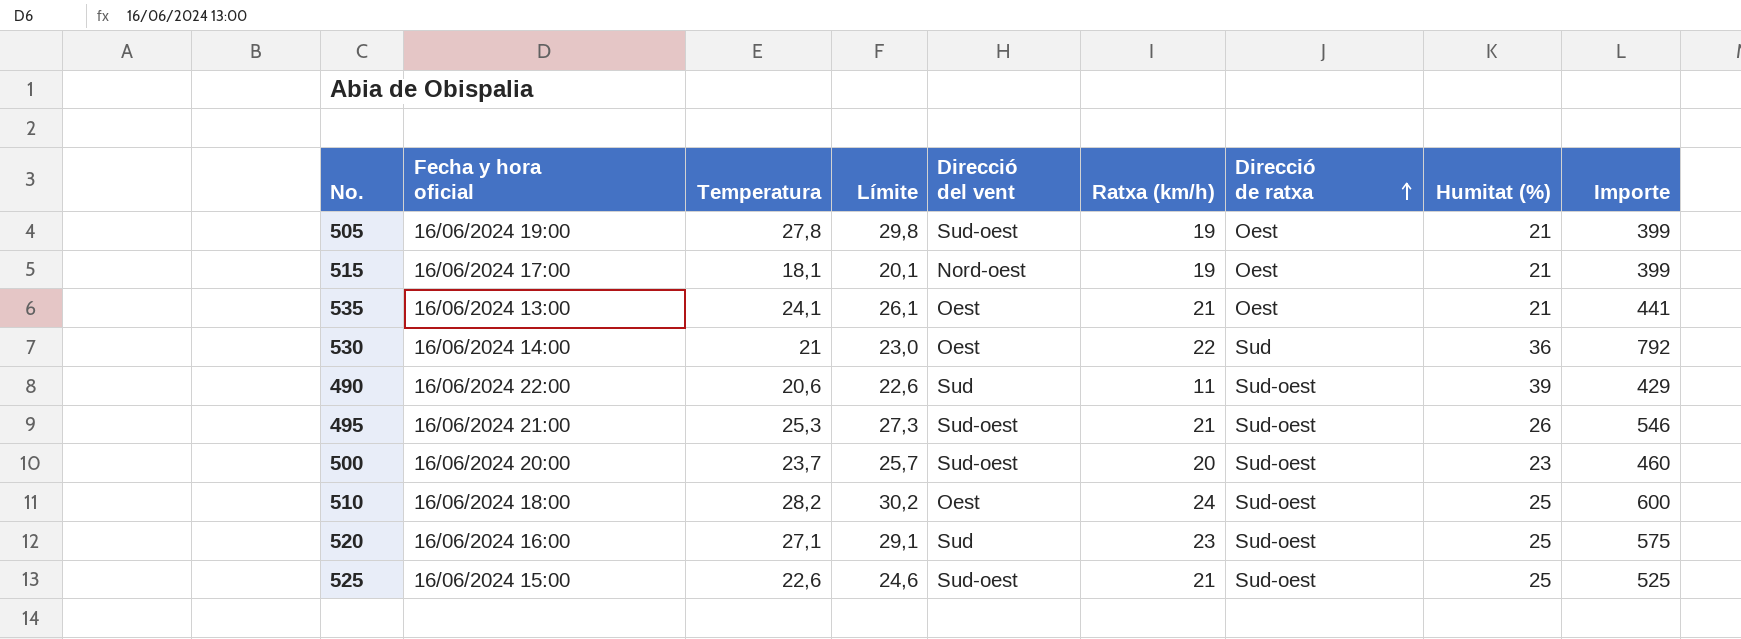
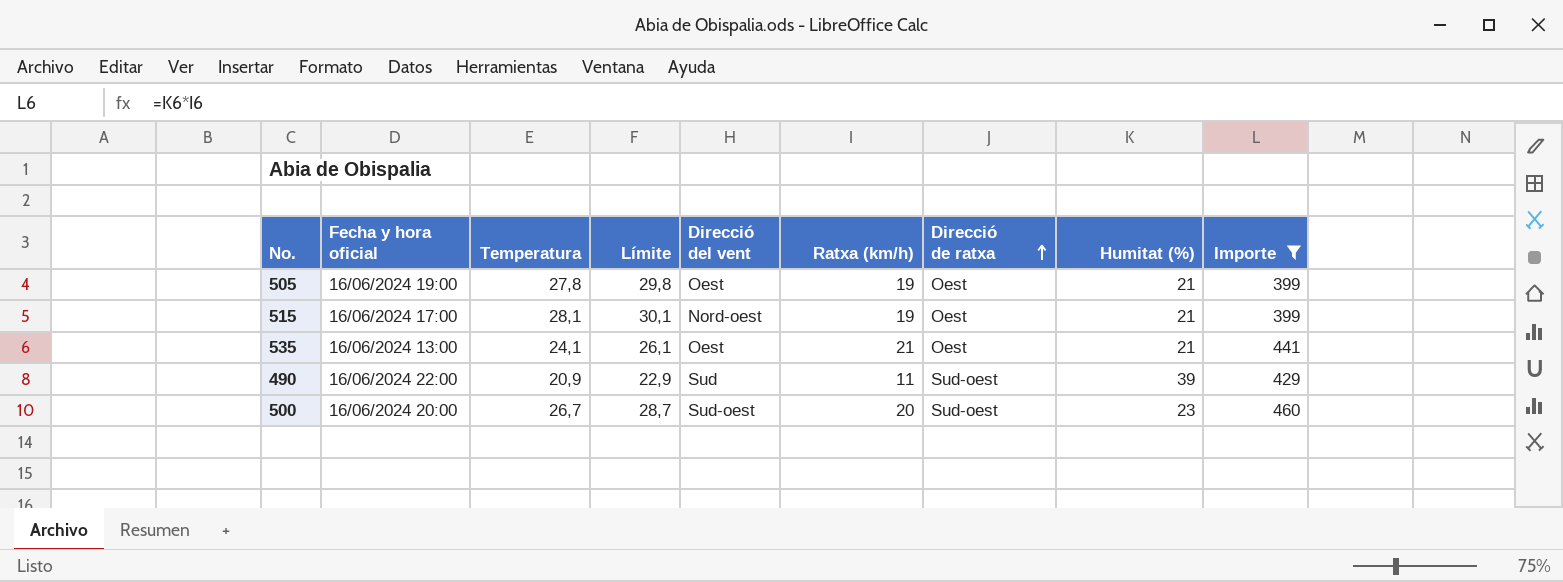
filter: none -> Importe <= 460
505 | Direcció del vent: Sud-oest -> Oest
515 | Temperatura: 18,1 -> 28,1
515 | Límite: 20,1 -> 30,1
490 | Temperatura: 20,6 -> 20,9
490 | Límite: 22,6 -> 22,9
500 | Temperatura: 23,7 -> 26,7
500 | Límite: 25,7 -> 28,7

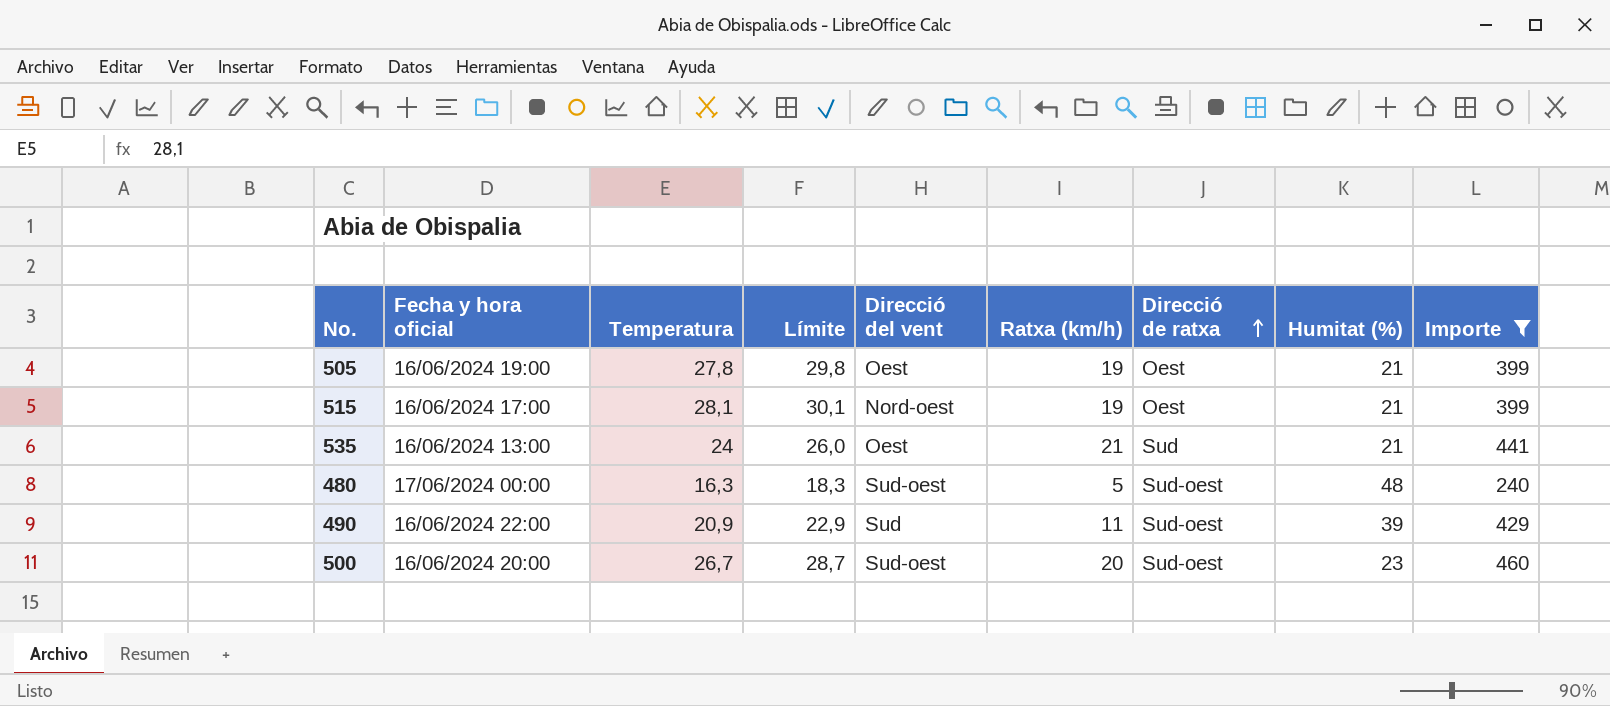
535 | Temperatura: 24,1 -> 24
535 | Límite: 26,1 -> 26,0
535 | Direcció de ratxa: Oest -> Sud
row 480: none -> 17/06/2024 00:00 | 16,3 | 18,3 | Sud-oest | 5 | Sud-oest | 48 | 240

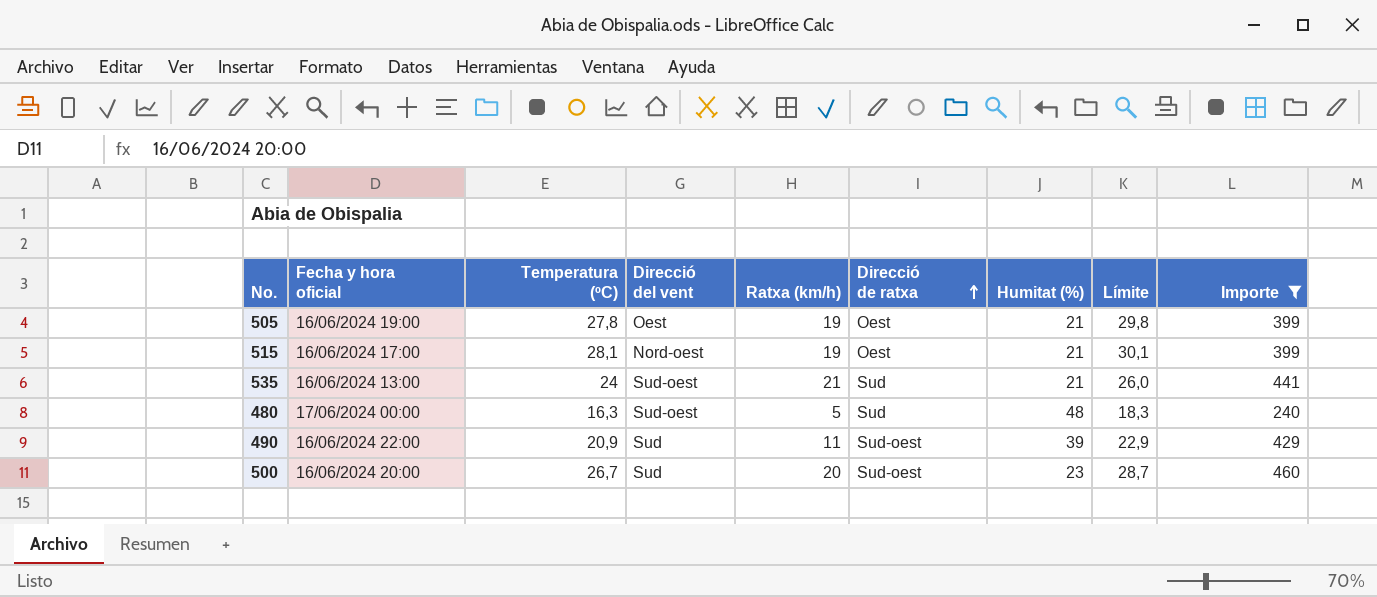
column name: Temperatura -> Temperatura (ºC)
column Límite | position: 4 -> 8
535 | Direcció del vent: Oest -> Sud-oest
480 | Direcció de ratxa: Sud-oest -> Sud
500 | Direcció del vent: Sud-oest -> Sud

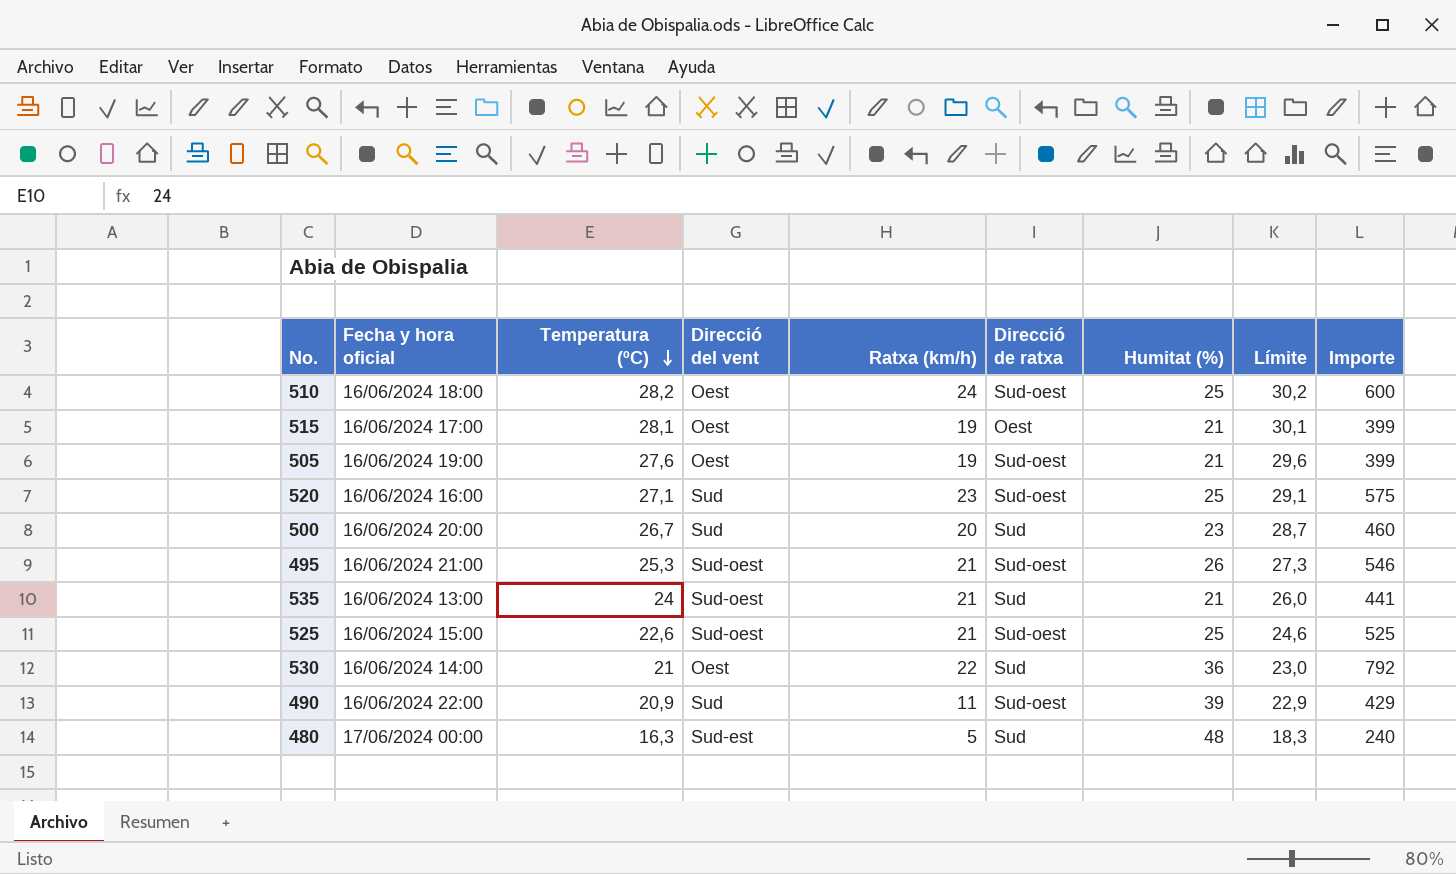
filter: Importe <= 460 -> none
row order: Direcció de ratxa ascending -> Temperatura (ºC) descending
515 | Direcció del vent: Nord-oest -> Oest
505 | Temperatura (ºC): 27,8 -> 27,6
505 | Direcció de ratxa: Oest -> Sud-oest
505 | Límite: 29,8 -> 29,6
500 | Direcció de ratxa: Sud-oest -> Sud
480 | Direcció del vent: Sud-oest -> Sud-est

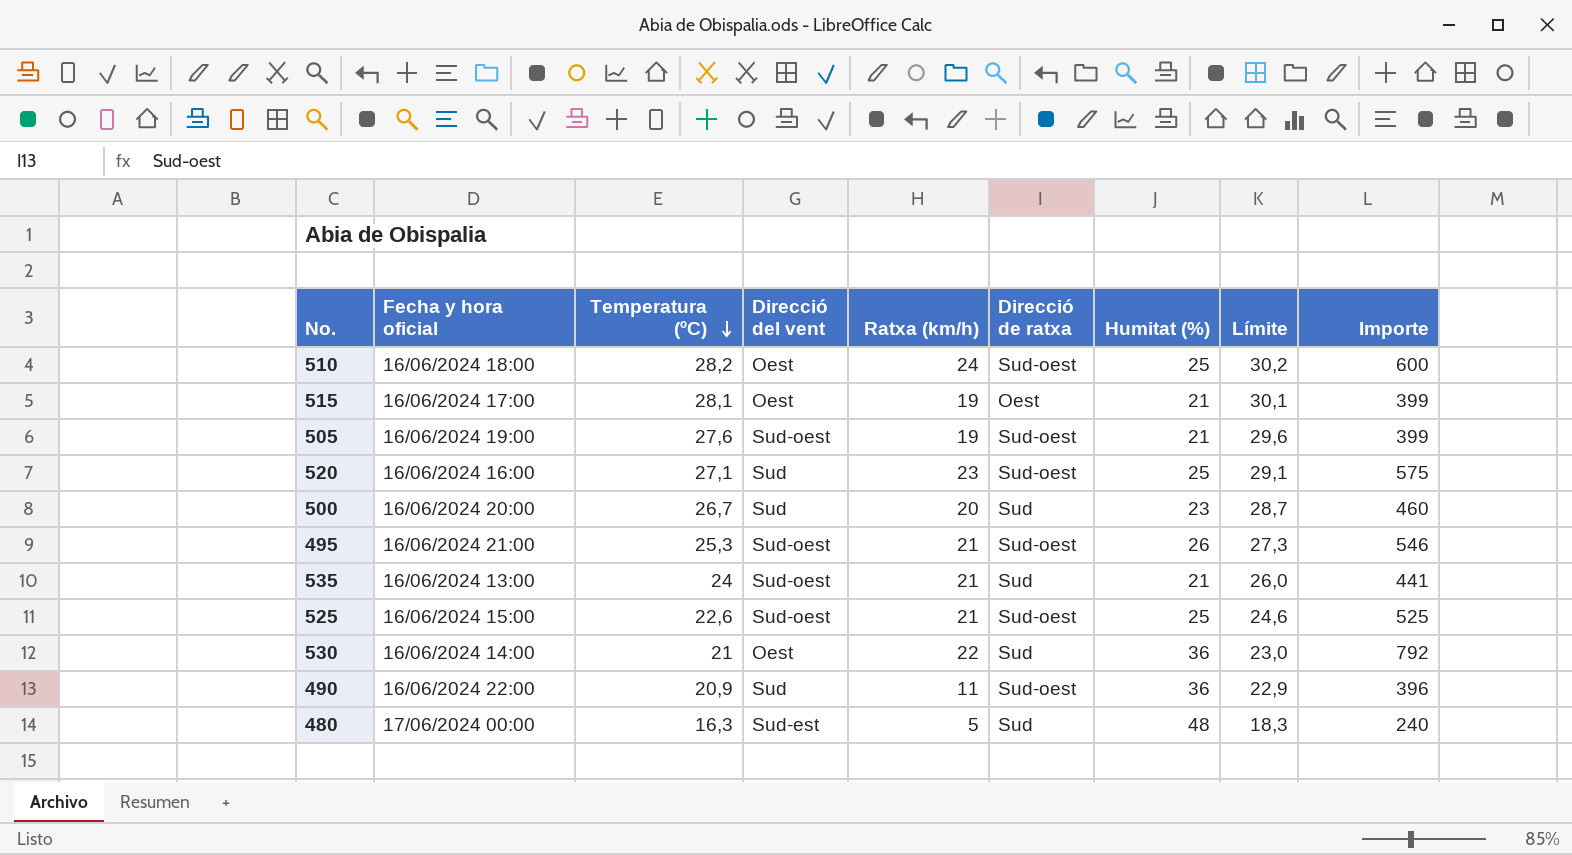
505 | Direcció del vent: Oest -> Sud-oest
490 | Humitat (%): 39 -> 36
490 | Importe: 429 -> 396

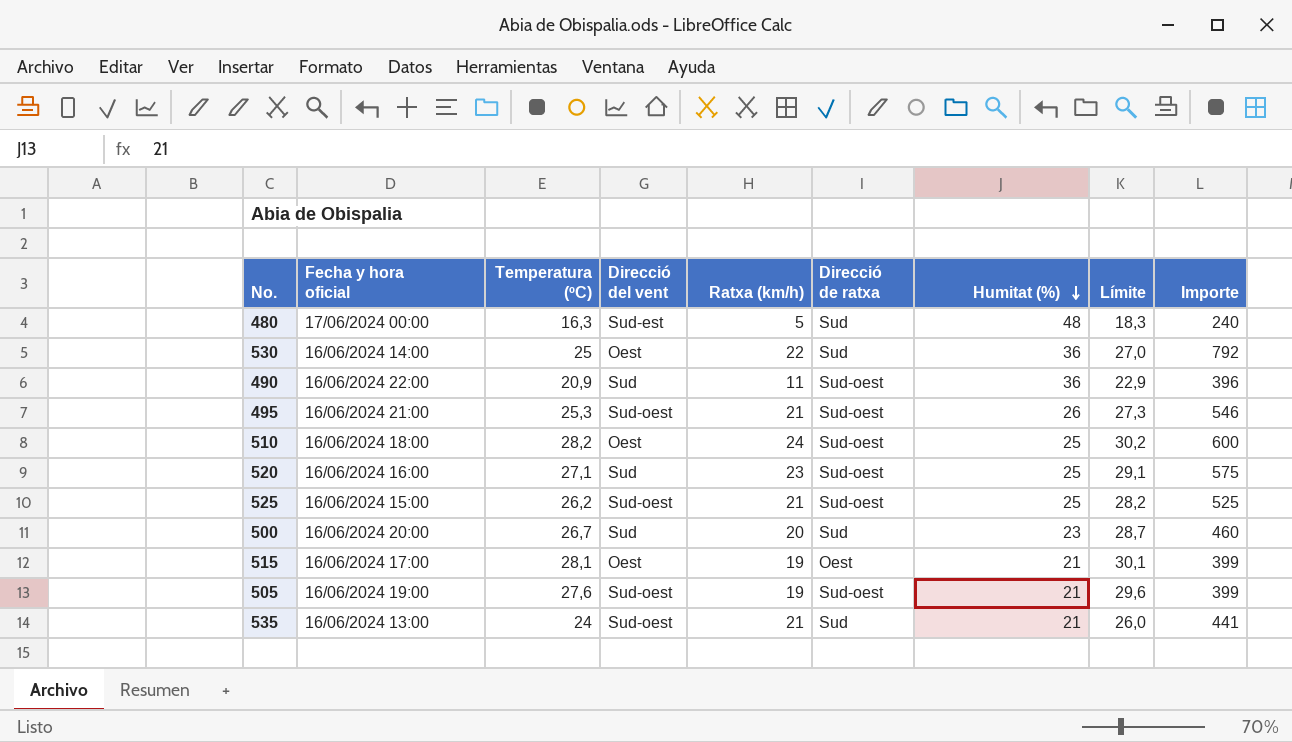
row order: Temperatura (ºC) descending -> Humitat (%) descending
530 | Temperatura (ºC): 21 -> 25
530 | Límite: 23,0 -> 27,0
525 | Temperatura (ºC): 22,6 -> 26,2
525 | Límite: 24,6 -> 28,2

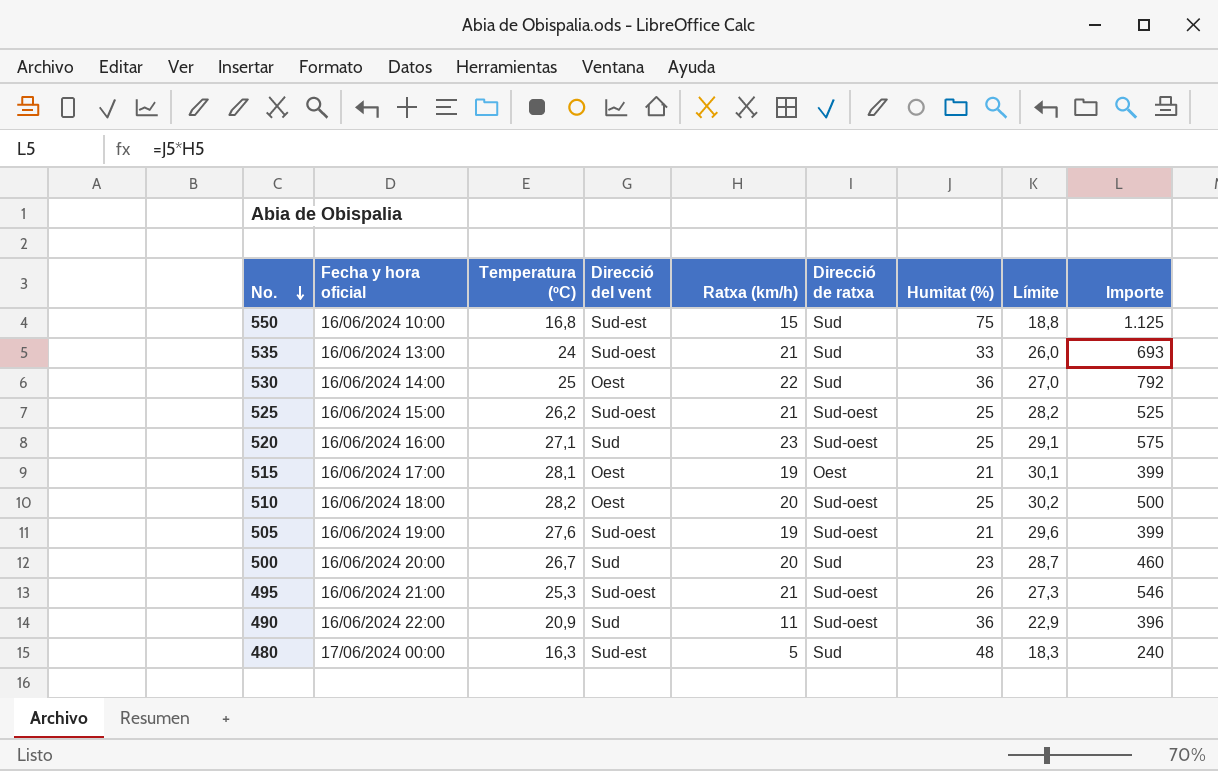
row order: Humitat (%) descending -> No. descending
row 550: none -> 16/06/2024 10:00 | 16,8 | Sud-est | 15 | Sud | 75 | 18,8 | 1.125
535 | Humitat (%): 21 -> 33
535 | Importe: 441 -> 693
510 | Ratxa (km/h): 24 -> 20
510 | Importe: 600 -> 500

